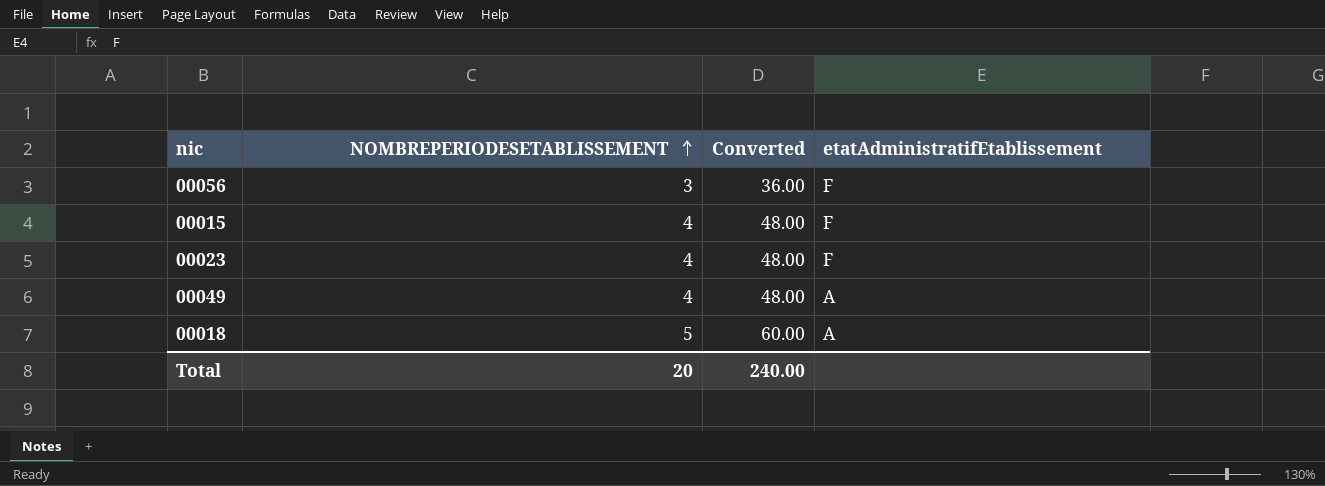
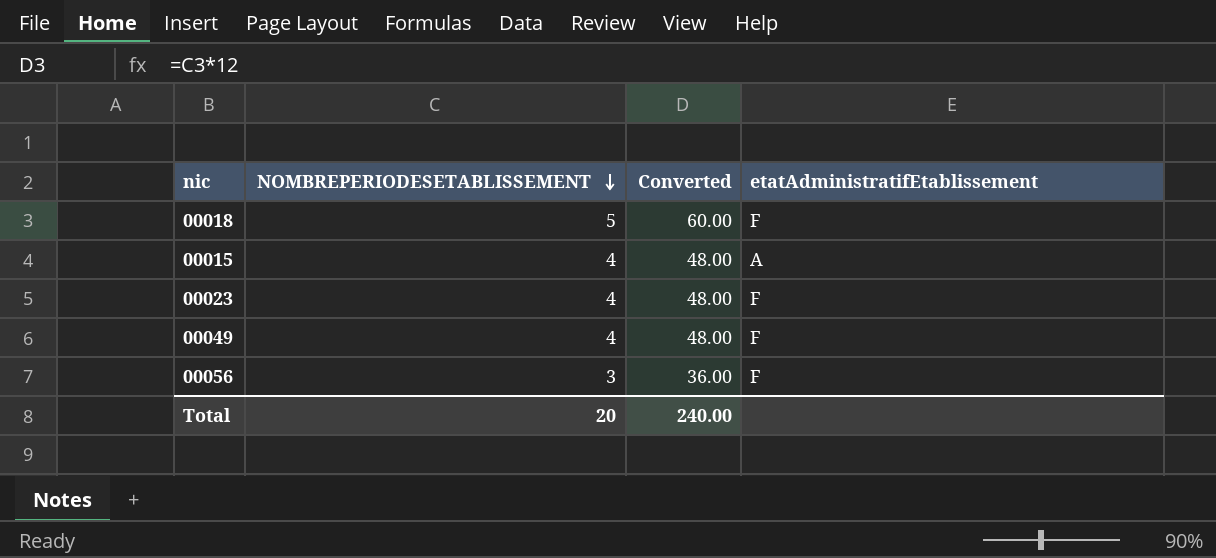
row order: NOMBREPERIODESETABLISSEMENT ascending -> NOMBREPERIODESETABLISSEMENT descending
00018 | etatAdministratifEtablissement: A -> F
00015 | etatAdministratifEtablissement: F -> A
00049 | etatAdministratifEtablissement: A -> F

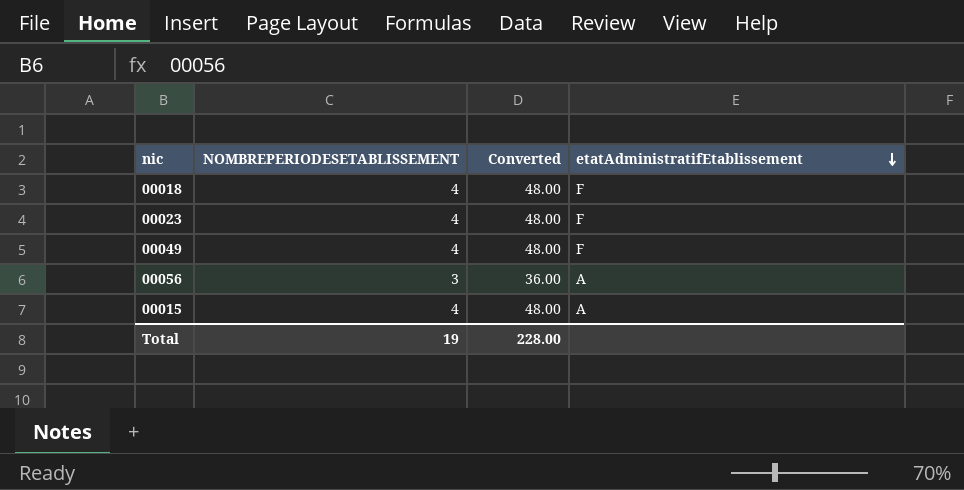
row order: NOMBREPERIODESETABLISSEMENT descending -> etatAdministratifEtablissement descending
00018 | NOMBREPERIODESETABLISSEMENT: 5 -> 4
00018 | Converted: 60.00 -> 48.00
00056 | etatAdministratifEtablissement: F -> A
Total | NOMBREPERIODESETABLISSEMENT: 20 -> 19
Total | Converted: 240.00 -> 228.00

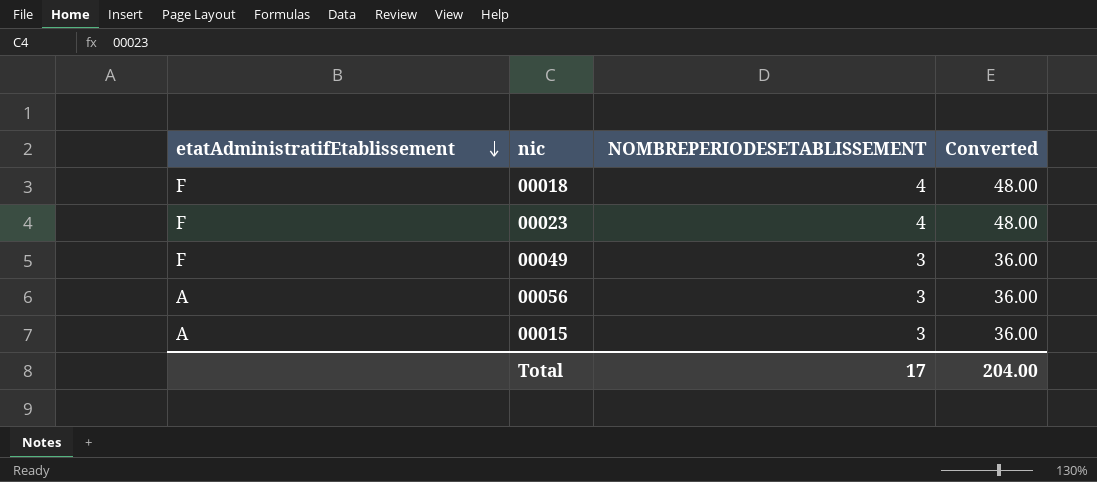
column etatAdministratifEtablissement | position: 4 -> 1
00049 | NOMBREPERIODESETABLISSEMENT: 4 -> 3
00049 | Converted: 48.00 -> 36.00
00015 | NOMBREPERIODESETABLISSEMENT: 4 -> 3
00015 | Converted: 48.00 -> 36.00
Total | NOMBREPERIODESETABLISSEMENT: 19 -> 17
Total | Converted: 228.00 -> 204.00

